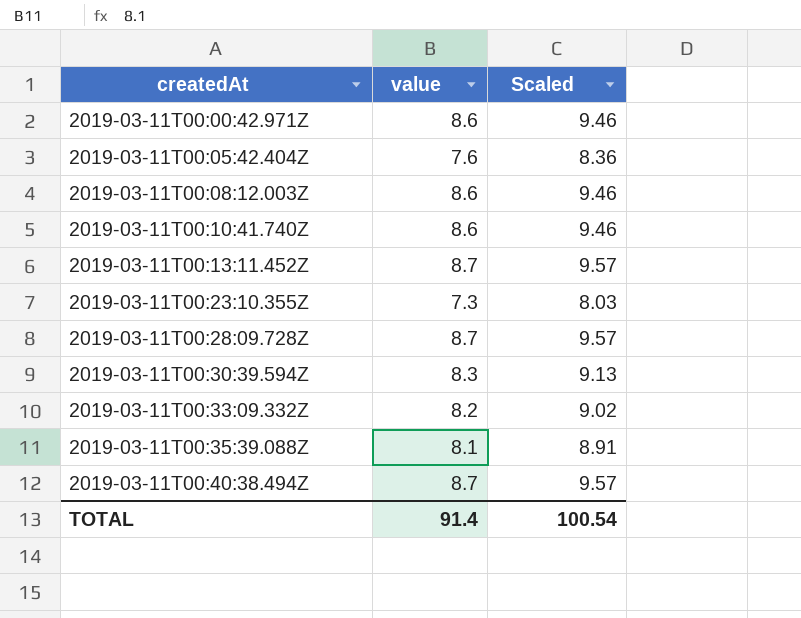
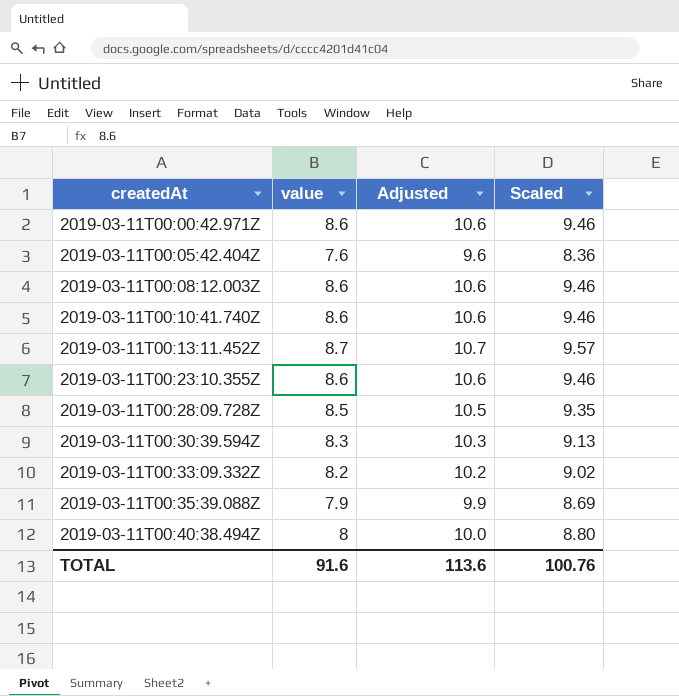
column Adjusted | formula: none -> [value] + 2
2019-03-11T00:23:10.355Z | value: 7.3 -> 8.6
2019-03-11T00:23:10.355Z | Scaled: 8.03 -> 9.46
2019-03-11T00:28:09.728Z | value: 8.7 -> 8.5
2019-03-11T00:28:09.728Z | Scaled: 9.57 -> 9.35
2019-03-11T00:35:39.088Z | value: 8.1 -> 7.9
2019-03-11T00:35:39.088Z | Scaled: 8.91 -> 8.69
2019-03-11T00:40:38.494Z | value: 8.7 -> 8
2019-03-11T00:40:38.494Z | Scaled: 9.57 -> 8.80
TOTAL | value: 91.4 -> 91.6
TOTAL | Scaled: 100.54 -> 100.76

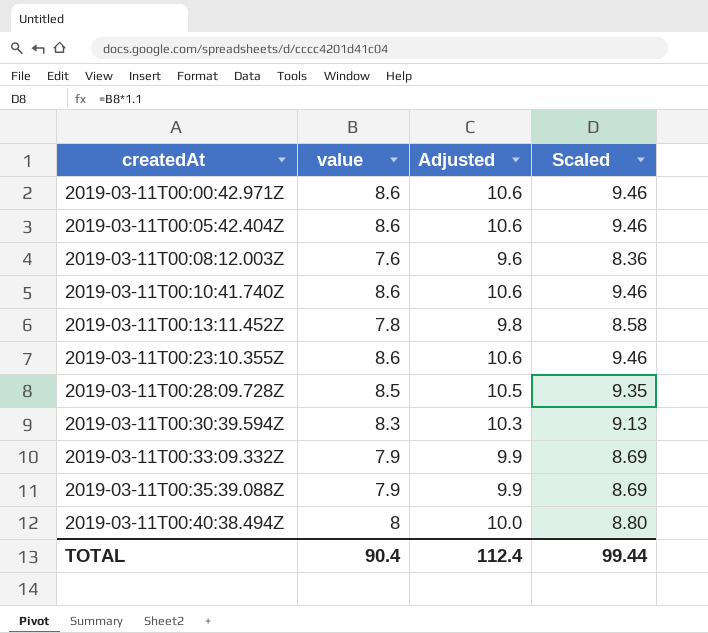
2019-03-11T00:05:42.404Z | value: 7.6 -> 8.6
2019-03-11T00:05:42.404Z | Adjusted: 9.6 -> 10.6
2019-03-11T00:05:42.404Z | Scaled: 8.36 -> 9.46
2019-03-11T00:08:12.003Z | value: 8.6 -> 7.6
2019-03-11T00:08:12.003Z | Adjusted: 10.6 -> 9.6
2019-03-11T00:08:12.003Z | Scaled: 9.46 -> 8.36
2019-03-11T00:13:11.452Z | value: 8.7 -> 7.8
2019-03-11T00:13:11.452Z | Adjusted: 10.7 -> 9.8
2019-03-11T00:13:11.452Z | Scaled: 9.57 -> 8.58
2019-03-11T00:33:09.332Z | value: 8.2 -> 7.9
2019-03-11T00:33:09.332Z | Adjusted: 10.2 -> 9.9
2019-03-11T00:33:09.332Z | Scaled: 9.02 -> 8.69
TOTAL | value: 91.6 -> 90.4
TOTAL | Adjusted: 113.6 -> 112.4
TOTAL | Scaled: 100.76 -> 99.44

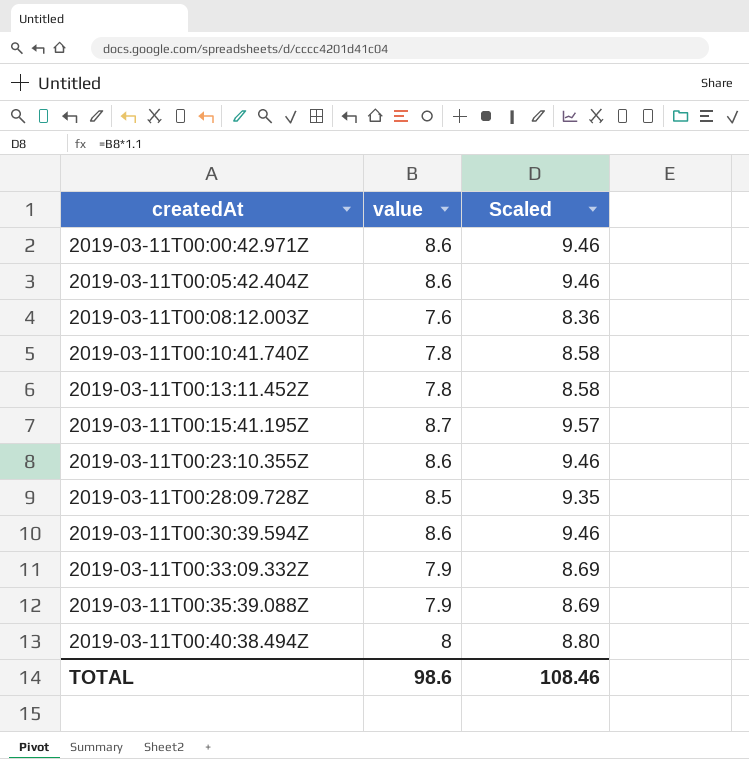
column Adjusted | formula: [value] + 2 -> none
2019-03-11T00:10:41.740Z | value: 8.6 -> 7.8
2019-03-11T00:10:41.740Z | Scaled: 9.46 -> 8.58
row 2019-03-11T00:15:41.195Z: none -> 8.7 | 9.57
2019-03-11T00:30:39.594Z | value: 8.3 -> 8.6
2019-03-11T00:30:39.594Z | Scaled: 9.13 -> 9.46
TOTAL | value: 90.4 -> 98.6
TOTAL | Scaled: 99.44 -> 108.46

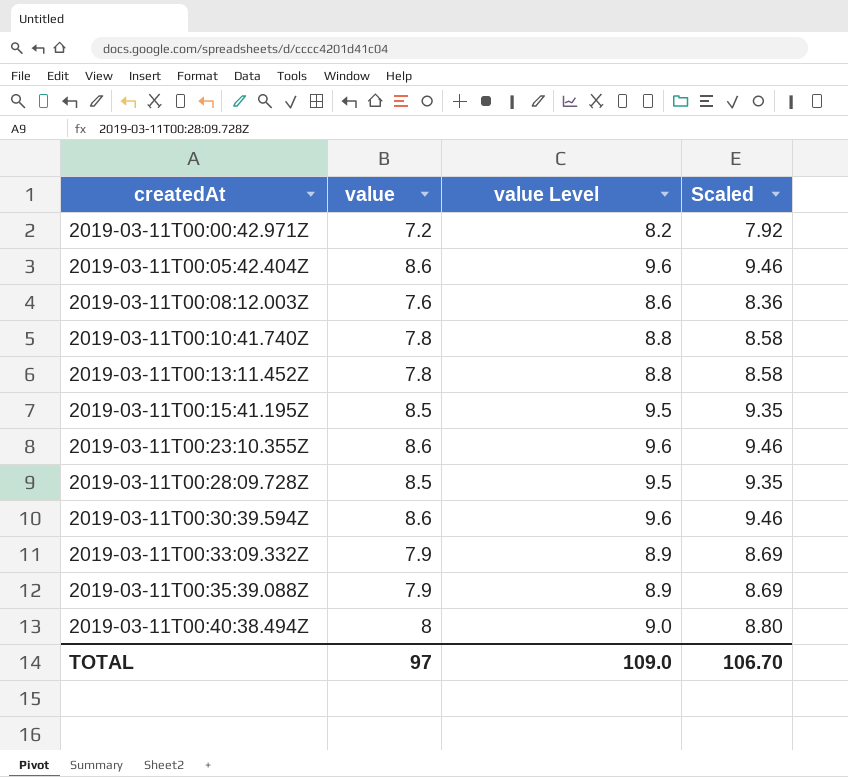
column value Level | formula: none -> [value] + 1
2019-03-11T00:00:42.971Z | value: 8.6 -> 7.2
2019-03-11T00:00:42.971Z | Scaled: 9.46 -> 7.92
2019-03-11T00:15:41.195Z | value: 8.7 -> 8.5
2019-03-11T00:15:41.195Z | Scaled: 9.57 -> 9.35
TOTAL | value: 98.6 -> 97
TOTAL | Scaled: 108.46 -> 106.70

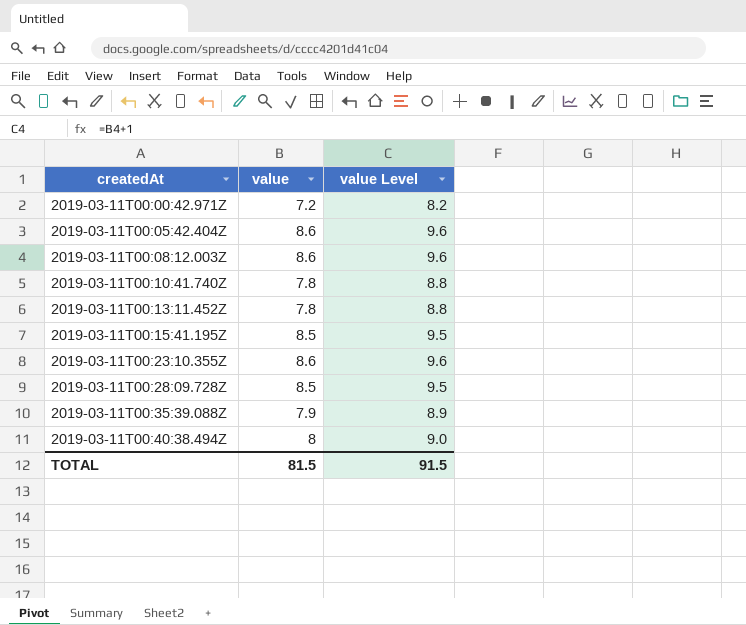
column Scaled | formula: [value] * 1.1 -> none
row 2019-03-11T00:30:39.594Z: 8.6 | 9.6 | 9.46 -> none
row 2019-03-11T00:33:09.332Z: 7.9 | 8.9 | 8.69 -> none
2019-03-11T00:08:12.003Z | value: 7.6 -> 8.6
2019-03-11T00:08:12.003Z | value Level: 8.6 -> 9.6
TOTAL | value: 97 -> 81.5
TOTAL | value Level: 109.0 -> 91.5

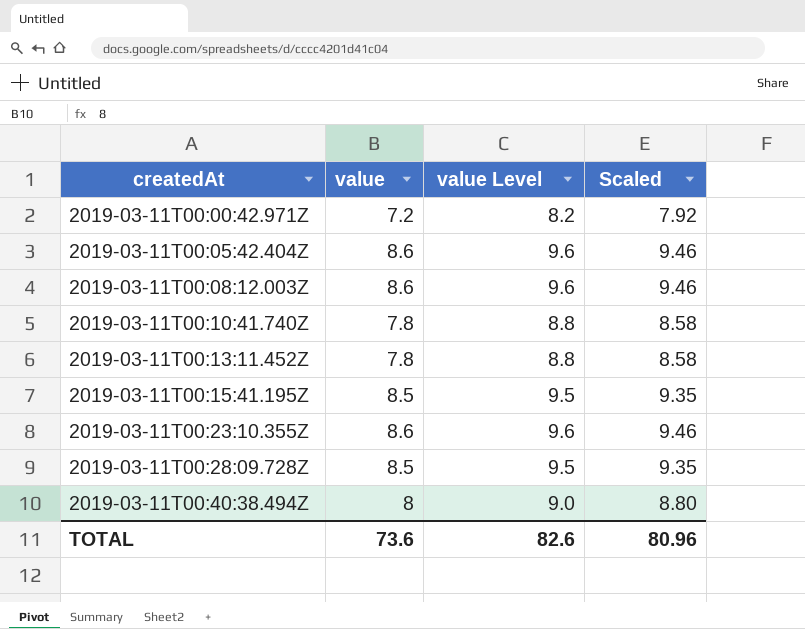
column Scaled | formula: none -> [value] * 1.1
row 2019-03-11T00:35:39.088Z: 7.9 | 8.9 -> none
TOTAL | value: 81.5 -> 73.6
TOTAL | value Level: 91.5 -> 82.6

